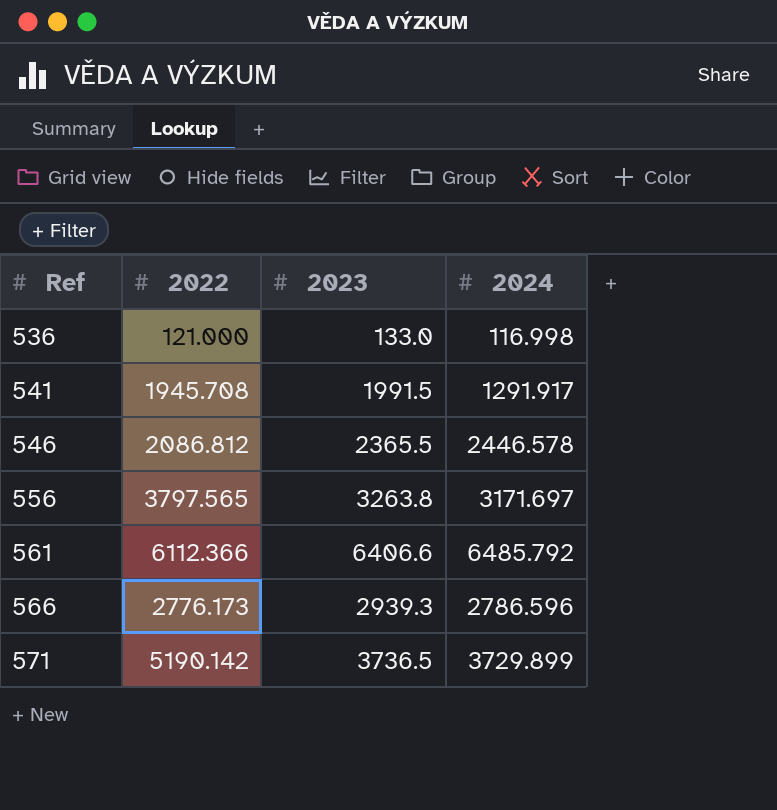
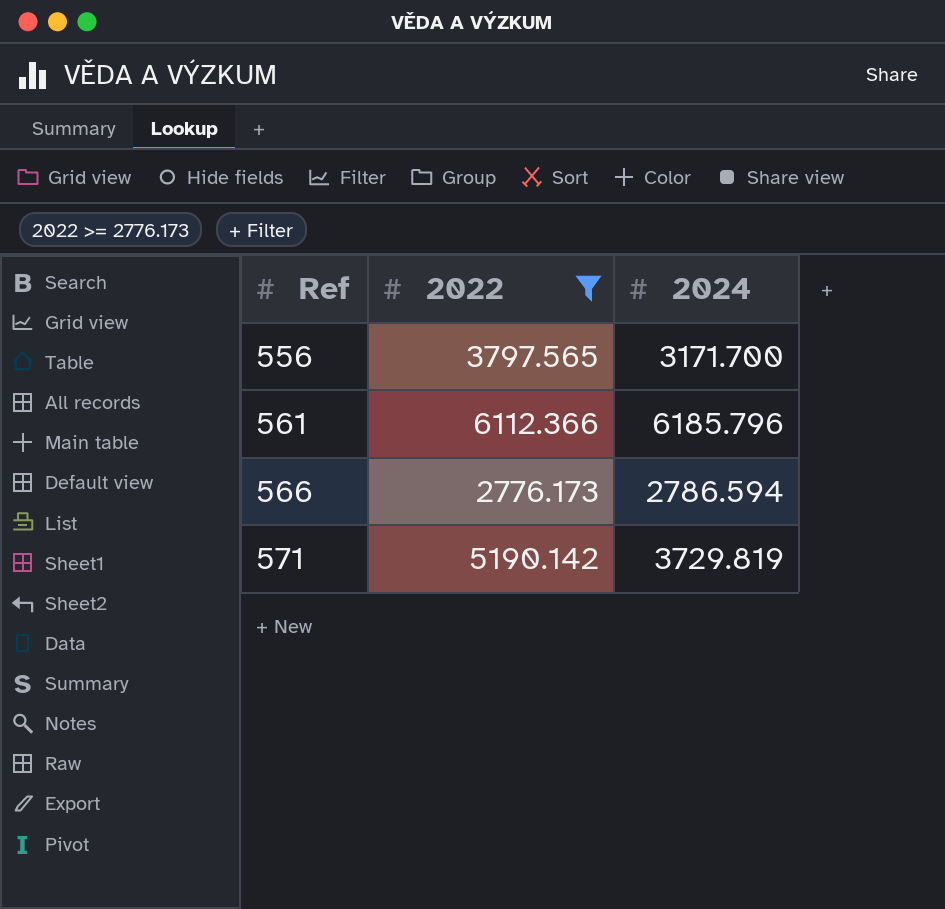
filter: none -> 2022 >= 2776.173
column 2023 | position: 3 -> none
556 | 2024: 3171.697 -> 3171.700
561 | 2024: 6485.792 -> 6185.796
566 | 2024: 2786.596 -> 2786.594
571 | 2024: 3729.899 -> 3729.819

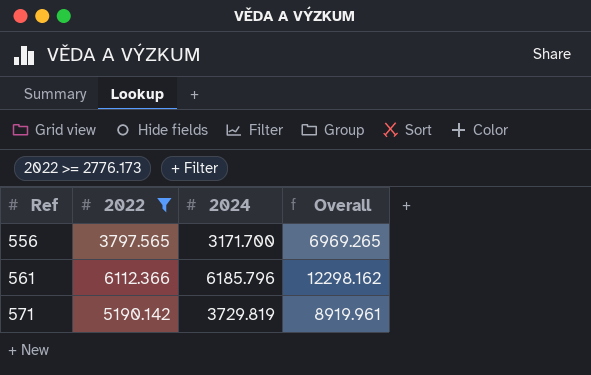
column Overall | formula: none -> [2022] + [2024]
row 566: 2776.173 | 2786.594 -> none

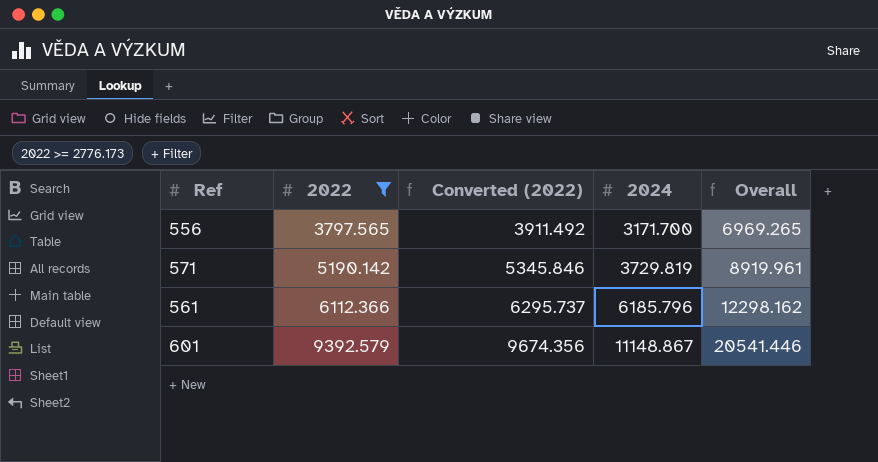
row order: Ref ascending -> 2022 ascending
column Converted (2022) | formula: none -> [2022] * 1.03
row 601: none -> 9392.579 | 9674.356 | 11148.867 | 20541.446

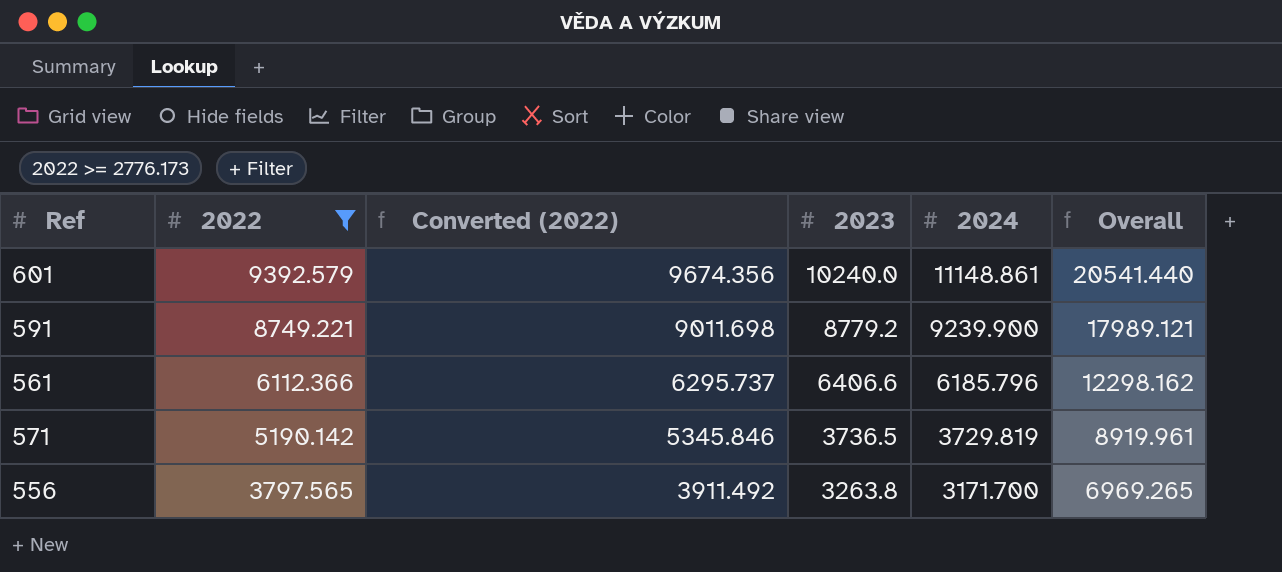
row order: 2022 ascending -> 2022 descending
column 2023 | position: none -> 4
601 | 2024: 11148.867 -> 11148.861
601 | Overall: 20541.446 -> 20541.440
row 591: none -> 8749.221 | 9011.698 | 8779.2 | 9239.900 | 17989.121

